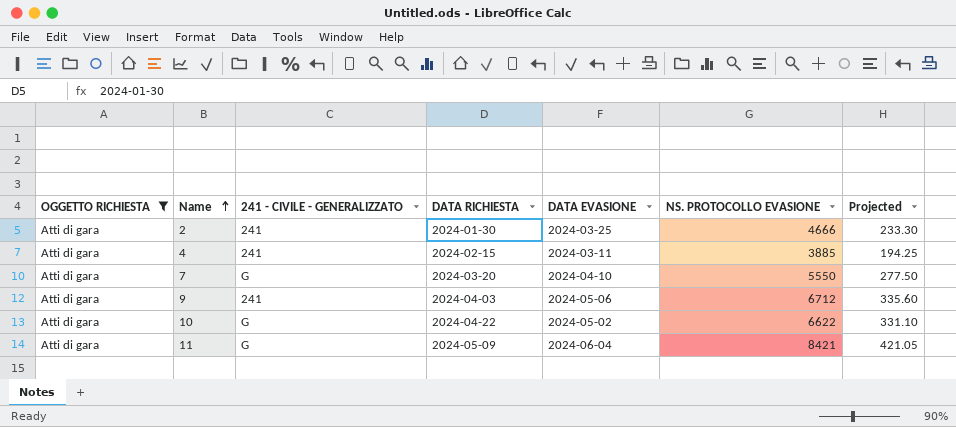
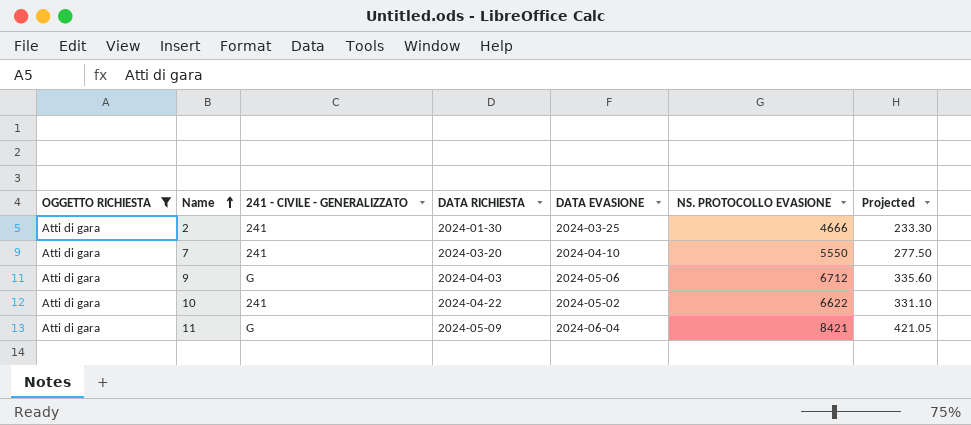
row 4: Atti di gara | 241 | 2024-02-15 | 2024-03-11 | 3885 | 194.25 -> none
7 | 241 - CIVILE - GENERALIZZATO: G -> 241
9 | 241 - CIVILE - GENERALIZZATO: 241 -> G
10 | 241 - CIVILE - GENERALIZZATO: G -> 241

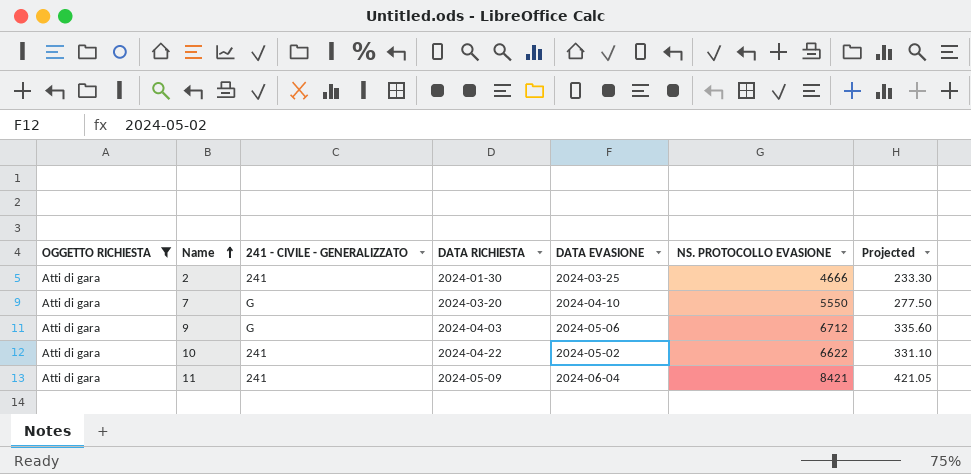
7 | 241 - CIVILE - GENERALIZZATO: 241 -> G
11 | 241 - CIVILE - GENERALIZZATO: G -> 241

